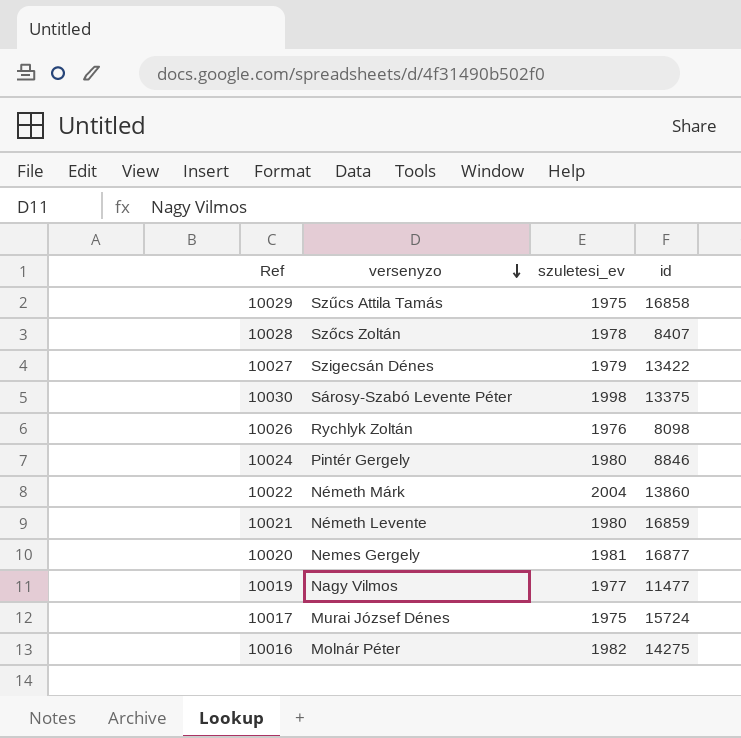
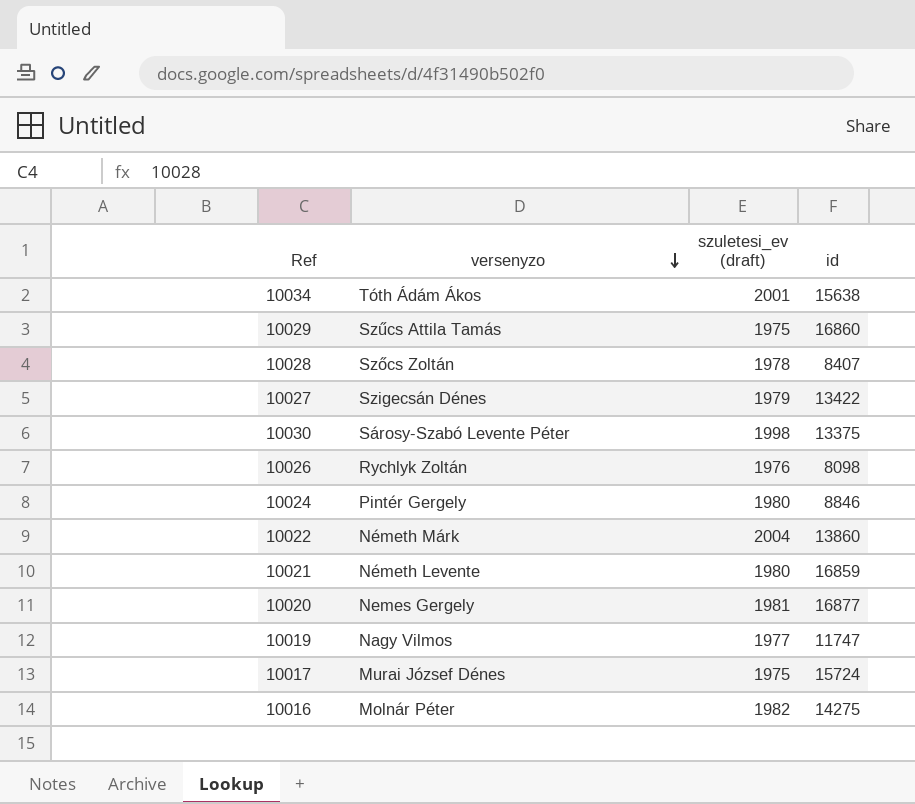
column name: szuletesi_ev -> szuletesi_ev (draft)
row 10034: none -> Tóth Ádám Ákos | 2001 | 15638
10029 | id: 16858 -> 16860
10019 | id: 11477 -> 11747

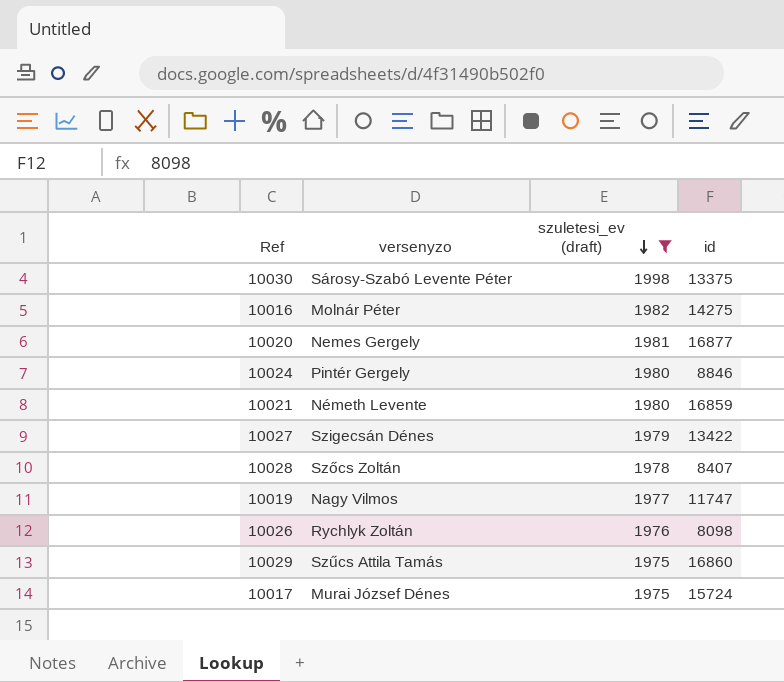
filter: none -> szuletesi_ev (draft) <= 1998
row order: versenyzo descending -> szuletesi_ev (draft) descending

